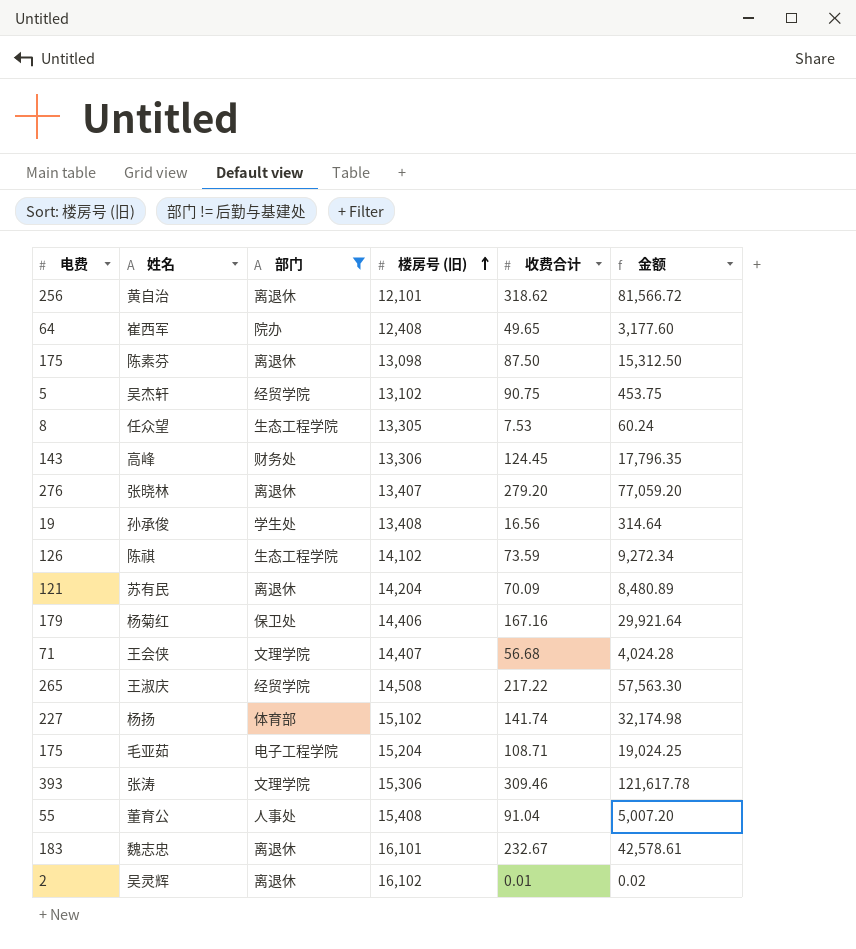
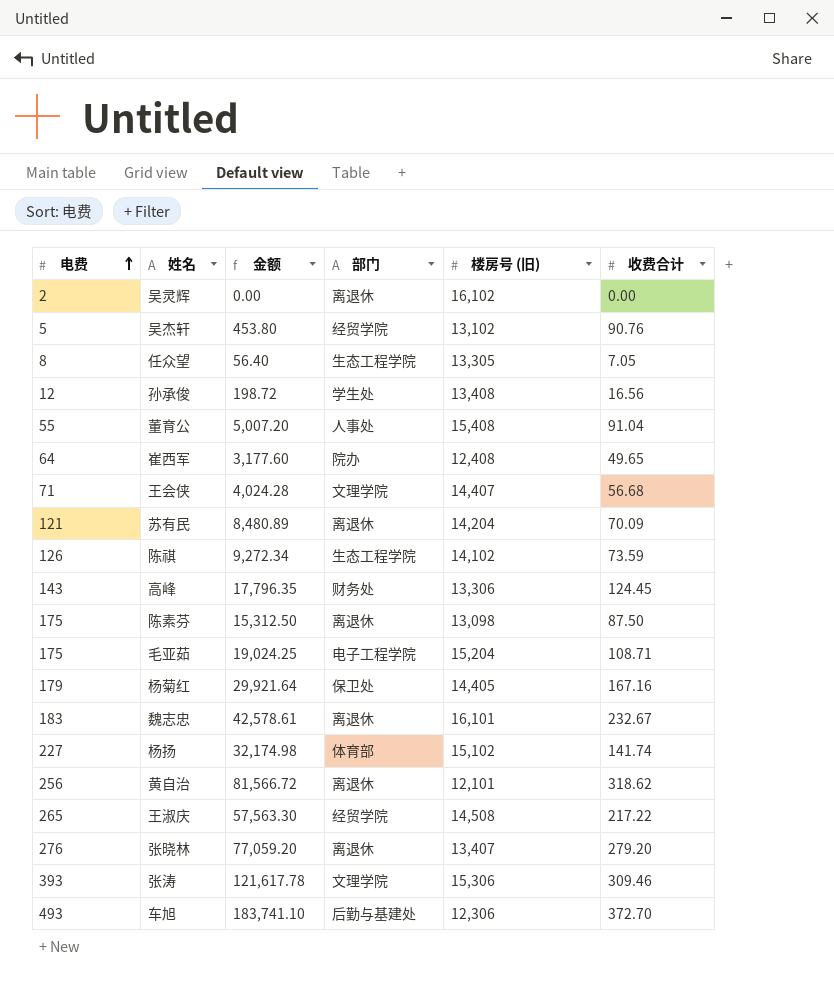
filter: 部门 != 后勤与基建处 -> none
row order: 楼房号 (旧) ascending -> 电费 ascending
column 金额 | position: 6 -> 3
吴灵辉 | 金额: 0.02 -> 0.00
吴灵辉 | 收费合计: 0.01 -> 0.00
吴杰轩 | 金额: 453.75 -> 453.80
吴杰轩 | 收费合计: 90.75 -> 90.76
任众望 | 金额: 60.24 -> 56.40
任众望 | 收费合计: 7.53 -> 7.05
孙承俊 | 电费: 19 -> 12
孙承俊 | 金额: 314.64 -> 198.72
杨菊红 | 楼房号 (旧): 14,406 -> 14,405

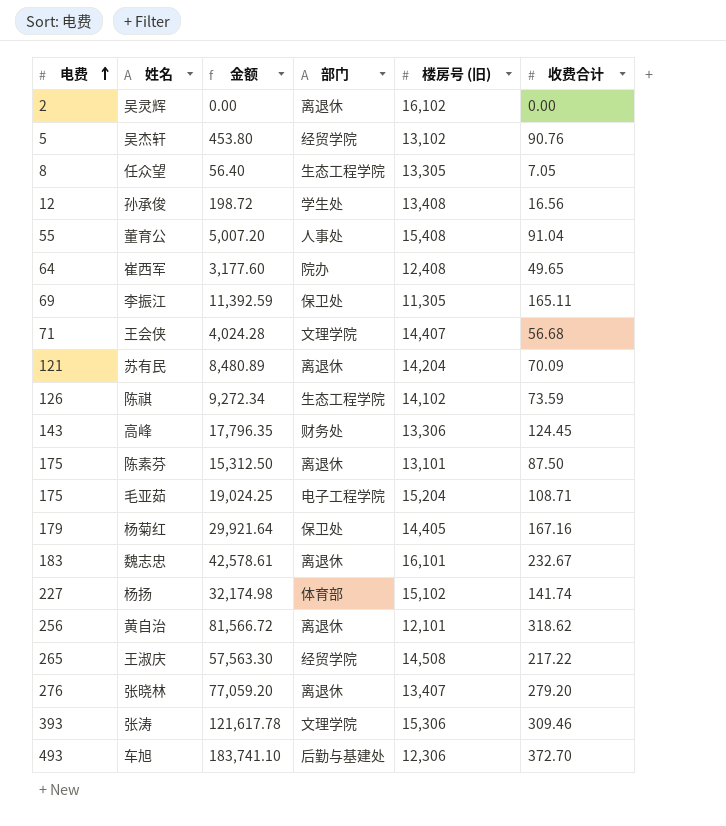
row 李振江: none -> 69 | 11,392.59 | 保卫处 | 11,305 | 165.11
陈素芬 | 楼房号 (旧): 13,098 -> 13,101

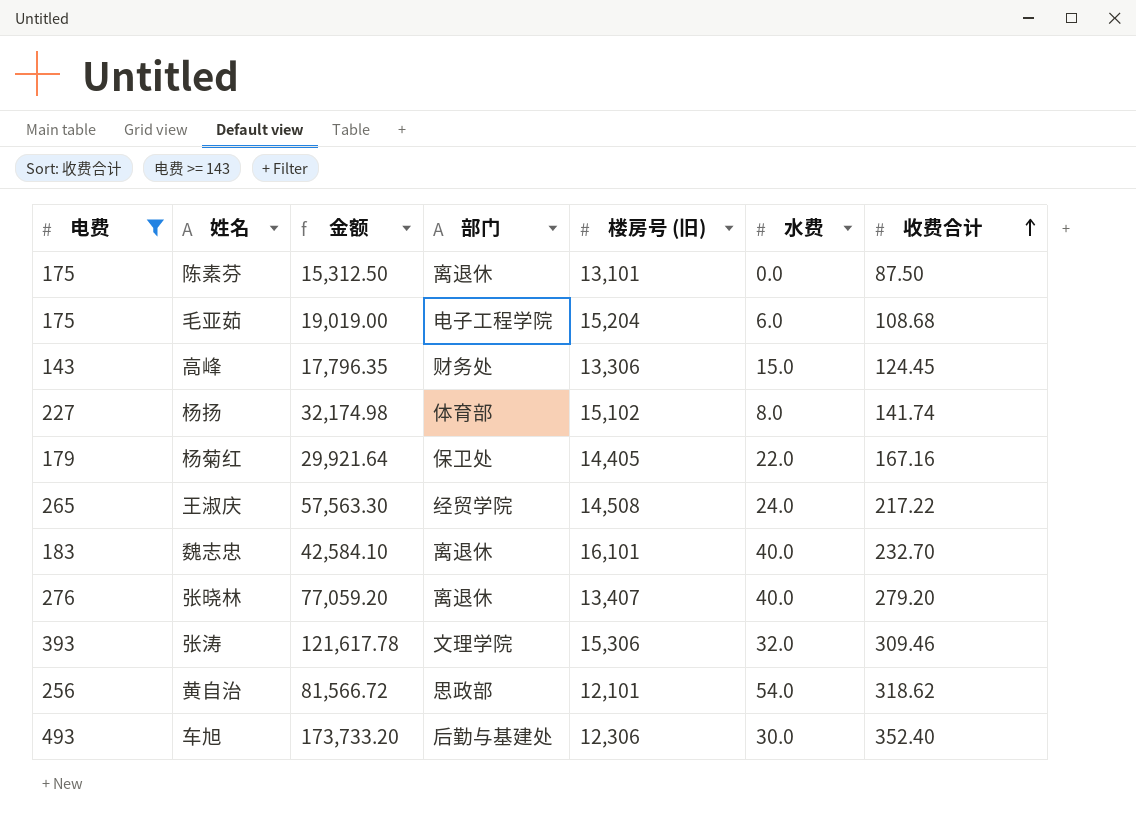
filter: none -> 电费 >= 143
row order: 电费 ascending -> 收费合计 ascending
column 水费 | position: none -> 6
毛亚茹 | 金额: 19,024.25 -> 19,019.00
毛亚茹 | 收费合计: 108.71 -> 108.68
魏志忠 | 金额: 42,578.61 -> 42,584.10
魏志忠 | 收费合计: 232.67 -> 232.70
黄自治 | 部门: 离退休 -> 思政部
车旭 | 金额: 183,741.10 -> 173,733.20
车旭 | 收费合计: 372.70 -> 352.40

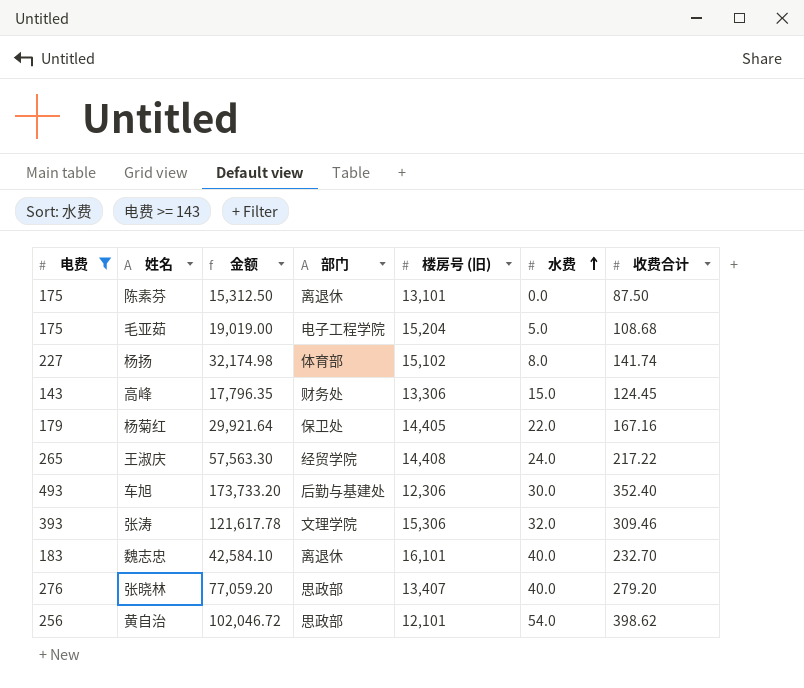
row order: 收费合计 ascending -> 水费 ascending
毛亚茹 | 水费: 6.0 -> 5.0
王淑庆 | 楼房号 (旧): 14,508 -> 14,408
张晓林 | 部门: 离退休 -> 思政部
黄自治 | 金额: 81,566.72 -> 102,046.72
黄自治 | 收费合计: 318.62 -> 398.62

